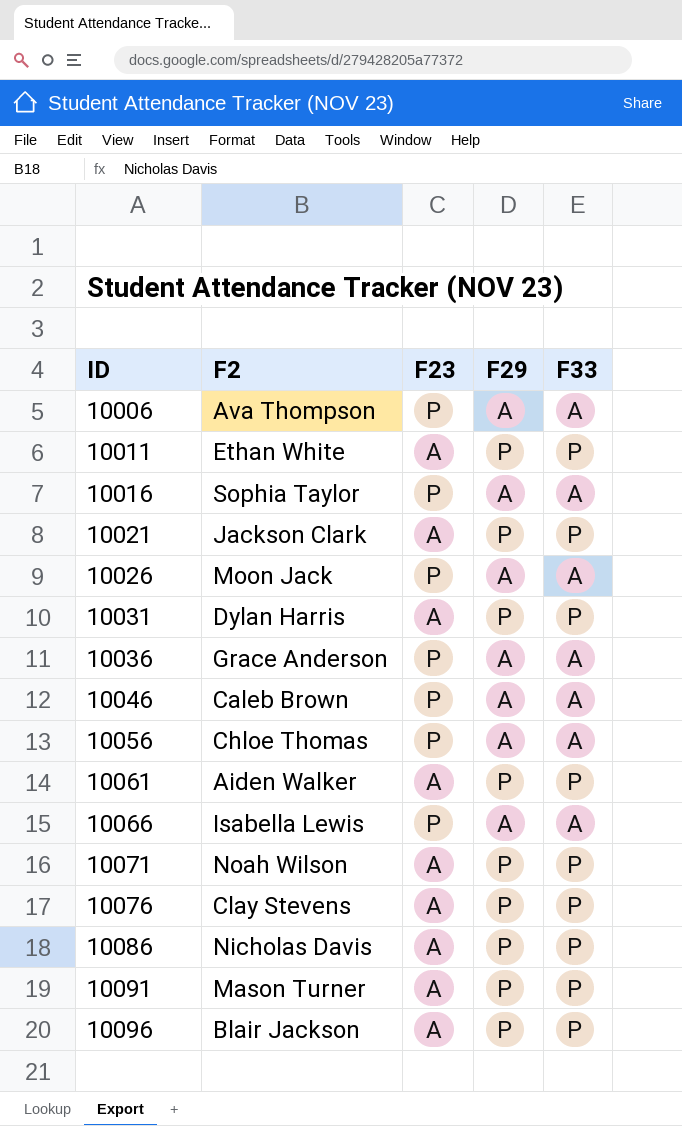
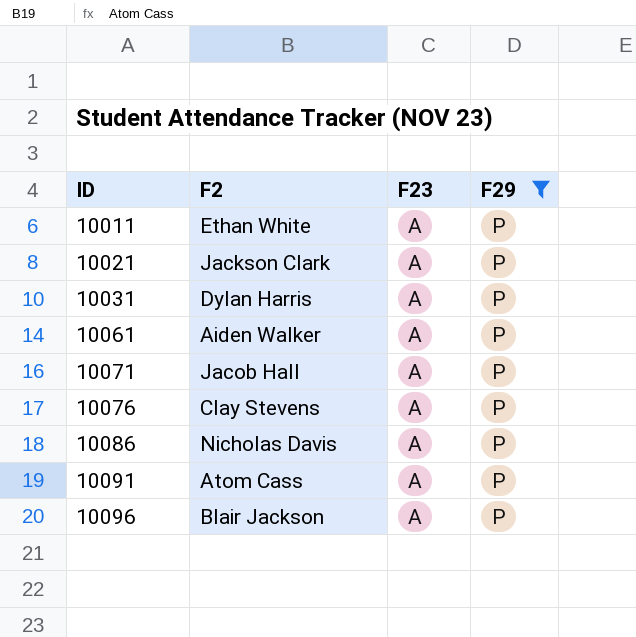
filter: none -> F29 = P
column F33 | position: 5 -> none
10071 | F2: Noah Wilson -> Jacob Hall
10091 | F2: Mason Turner -> Atom Cass

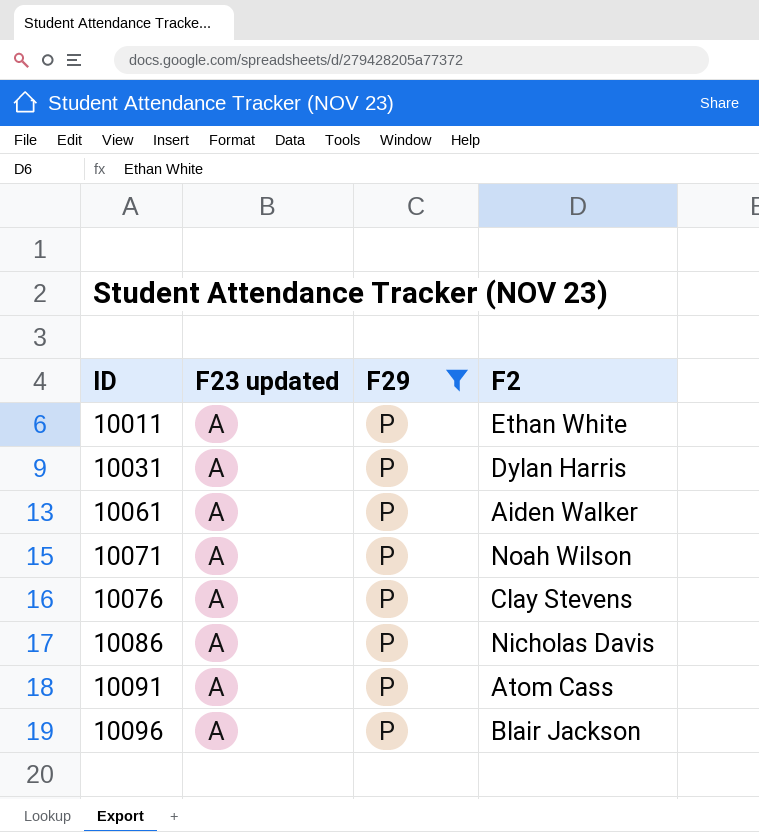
column name: F23 -> F23 updated
column F2 | position: 2 -> 4
row 10021: Jackson Clark | A | P -> none
10071 | F2: Jacob Hall -> Noah Wilson

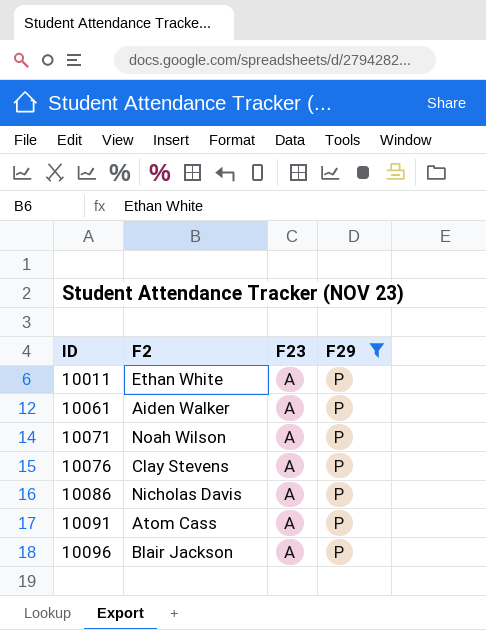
column F2 | position: 4 -> 2
column name: F23 updated -> F23
row 10031: A | P | Dylan Harris -> none

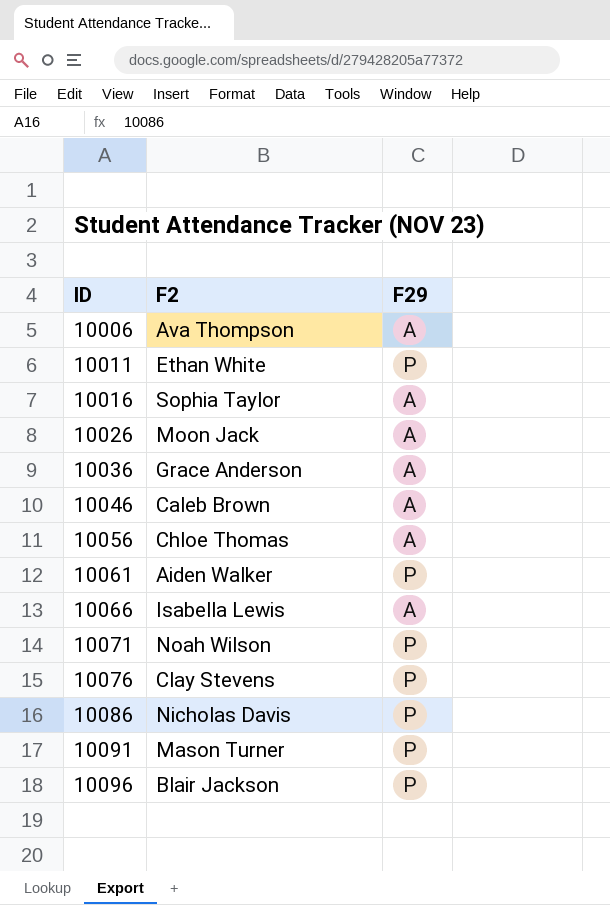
filter: F29 = P -> none
column F23 | position: 3 -> none
10091 | F2: Atom Cass -> Mason Turner

